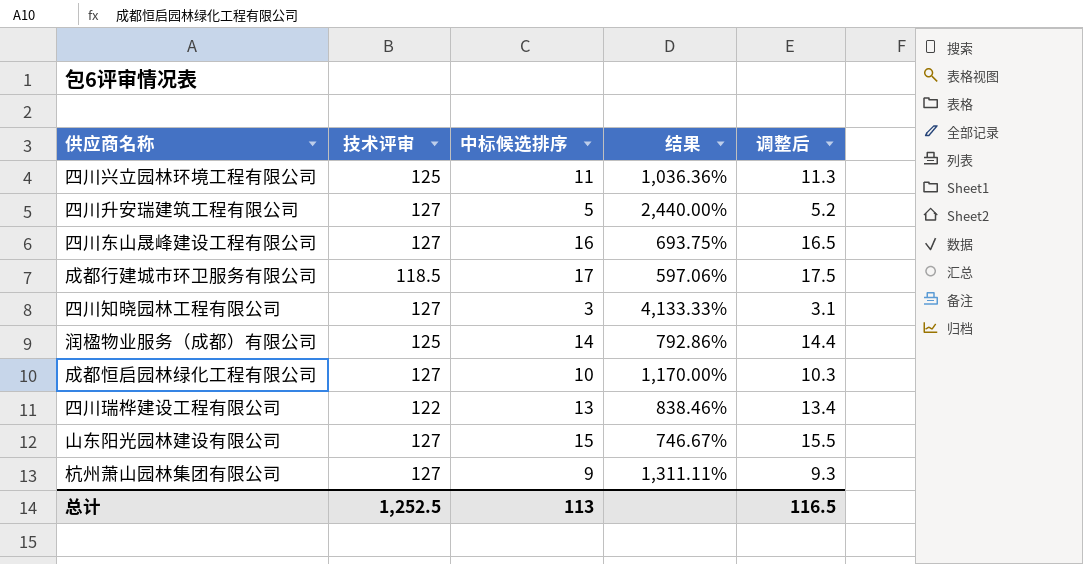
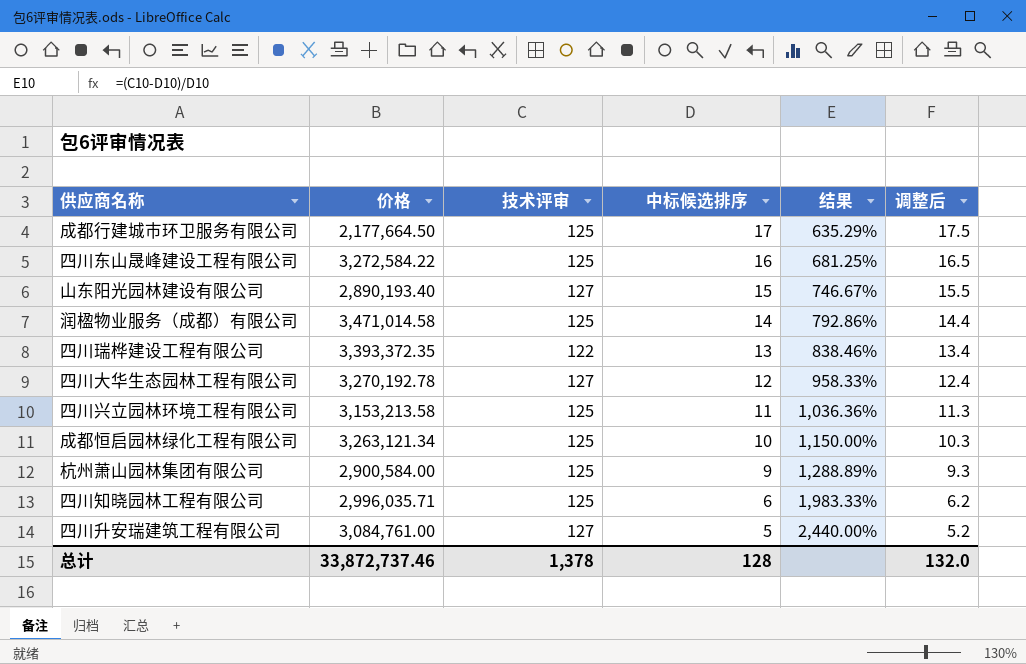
row order: none -> 中标候选排序 descending
column 价格 | position: none -> 2
成都行建城市环卫服务有限公司 | 技术评审: 118.5 -> 125
成都行建城市环卫服务有限公司 | 结果: 597.06% -> 635.29%
四川东山晟峰建设工程有限公司 | 技术评审: 127 -> 125
四川东山晟峰建设工程有限公司 | 结果: 693.75% -> 681.25%
row 四川大华生态园林工程有限公司: none -> 3,270,192.78 | 127 | 12 | 958.33% | 12.4
成都恒启园林绿化工程有限公司 | 技术评审: 127 -> 125
成都恒启园林绿化工程有限公司 | 结果: 1,170.00% -> 1,150.00%
杭州萧山园林集团有限公司 | 技术评审: 127 -> 125
杭州萧山园林集团有限公司 | 结果: 1,311.11% -> 1,288.89%
四川知晓园林工程有限公司 | 技术评审: 127 -> 125
四川知晓园林工程有限公司 | 中标候选排序: 3 -> 6
四川知晓园林工程有限公司 | 结果: 4,133.33% -> 1,983.33%
四川知晓园林工程有限公司 | 调整后: 3.1 -> 6.2
总计 | 技术评审: 1,252.5 -> 1,378
总计 | 中标候选排序: 113 -> 128
总计 | 调整后: 116.5 -> 132.0

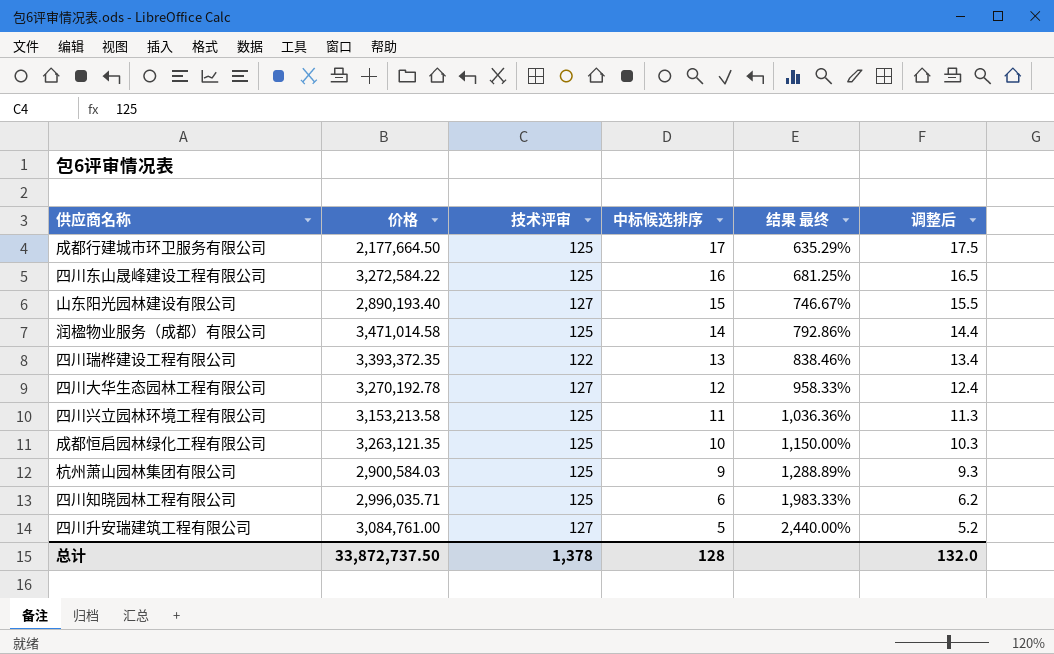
column name: 结果 -> 结果 最终
成都恒启园林绿化工程有限公司 | 价格: 3,263,121.34 -> 3,263,121.35
杭州萧山园林集团有限公司 | 价格: 2,900,584.00 -> 2,900,584.03
总计 | 价格: 33,872,737.46 -> 33,872,737.50

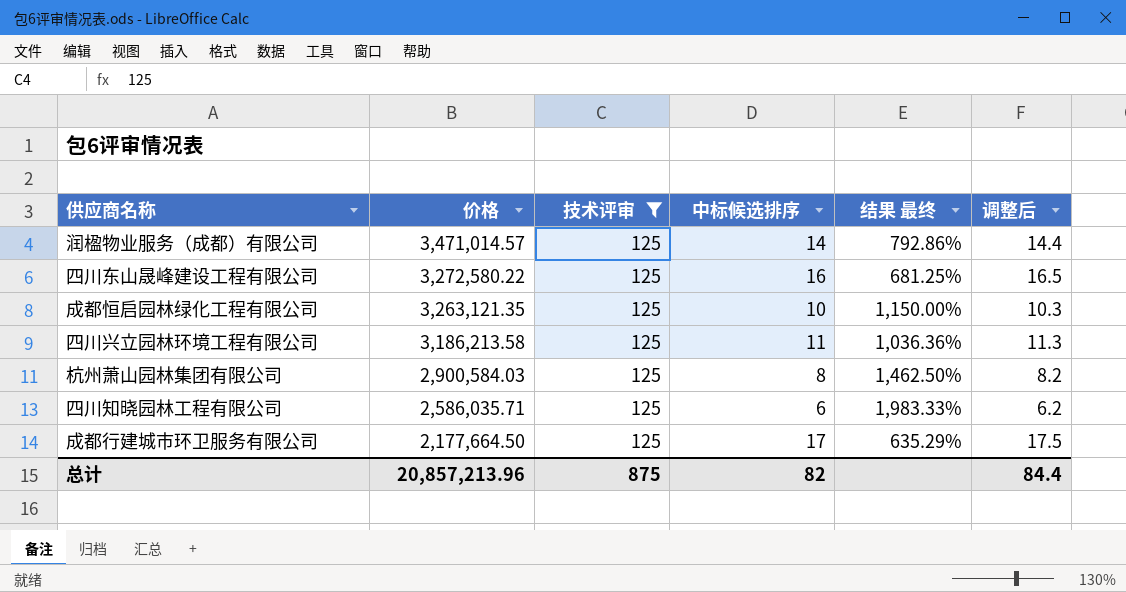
filter: none -> 技术评审 = 125
row order: 中标候选排序 descending -> 价格 descending
润楹物业服务（成都）有限公司 | 价格: 3,471,014.58 -> 3,471,014.57
四川东山晟峰建设工程有限公司 | 价格: 3,272,584.22 -> 3,272,580.22
四川兴立园林环境工程有限公司 | 价格: 3,153,213.58 -> 3,186,213.58
杭州萧山园林集团有限公司 | 中标候选排序: 9 -> 8
杭州萧山园林集团有限公司 | 结果 最终: 1,288.89% -> 1,462.50%
杭州萧山园林集团有限公司 | 调整后: 9.3 -> 8.2
四川知晓园林工程有限公司 | 价格: 2,996,035.71 -> 2,586,035.71
总计 | 价格: 33,872,737.50 -> 20,857,213.96
总计 | 技术评审: 1,378 -> 875
总计 | 中标候选排序: 128 -> 82
总计 | 调整后: 132.0 -> 84.4

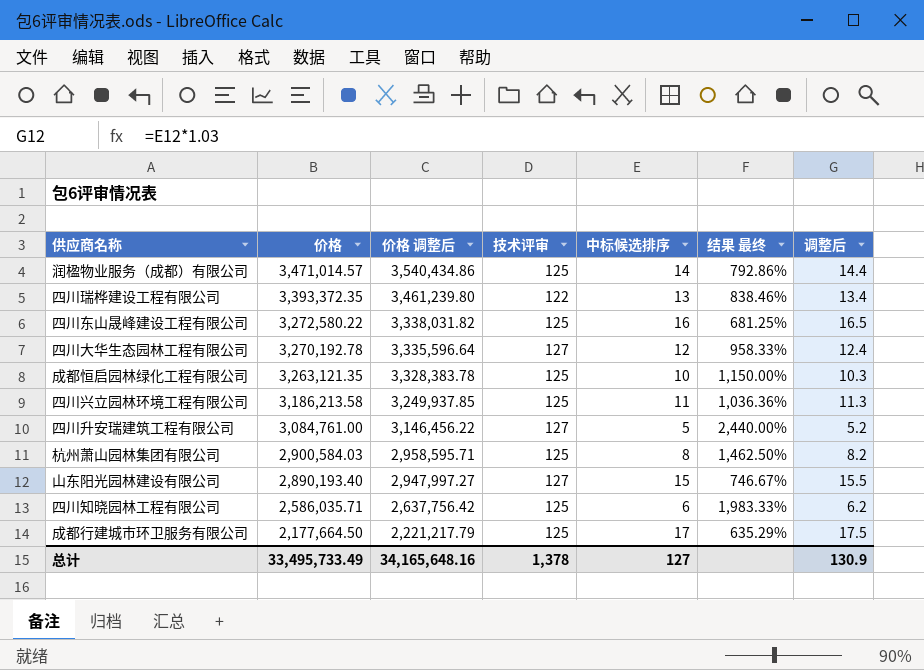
filter: 技术评审 = 125 -> none
column 价格 调整后 | formula: none -> [价格] * 1.02
总计 | 价格: 20,857,213.96 -> 33,495,733.49
总计 | 技术评审: 875 -> 1,378
总计 | 中标候选排序: 82 -> 127
总计 | 调整后: 84.4 -> 130.9

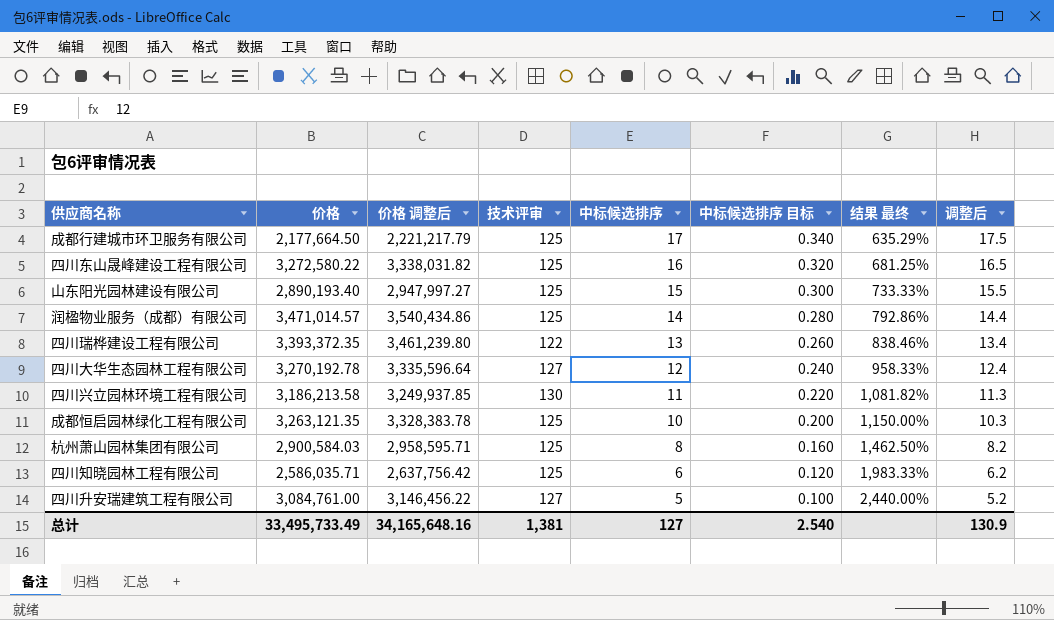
row order: 价格 descending -> 中标候选排序 descending
column 中标候选排序 目标 | formula: none -> [中标候选排序] * 0.02
山东阳光园林建设有限公司 | 技术评审: 127 -> 125
山东阳光园林建设有限公司 | 结果 最终: 746.67% -> 733.33%
四川兴立园林环境工程有限公司 | 技术评审: 125 -> 130
四川兴立园林环境工程有限公司 | 结果 最终: 1,036.36% -> 1,081.82%
总计 | 技术评审: 1,378 -> 1,381

